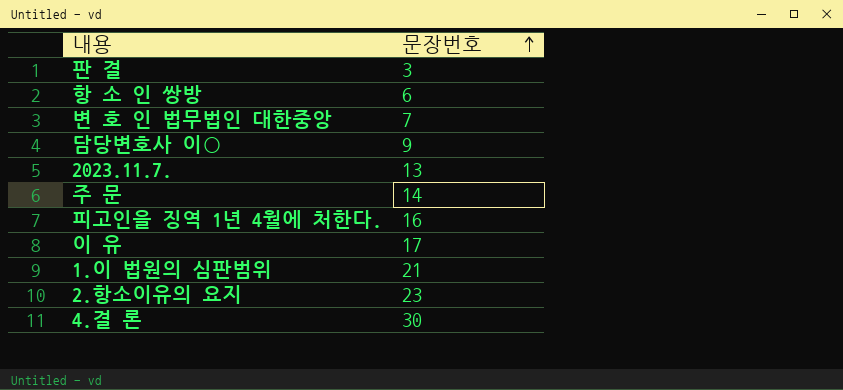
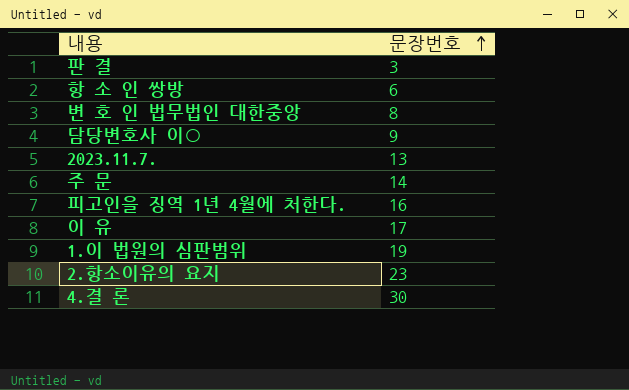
변 호 인 법무법인 대한중앙 | 문장번호: 7 -> 8
1.이 법원의 심판범위 | 문장번호: 21 -> 19

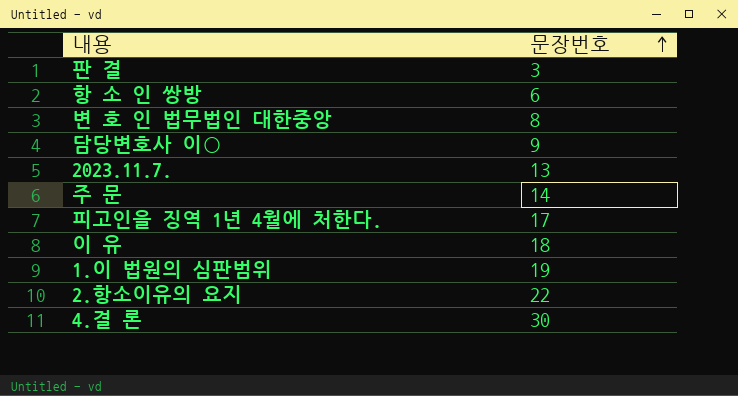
피고인을 징역 1년 4월에 처한다. | 문장번호: 16 -> 17
이 유 | 문장번호: 17 -> 18
2.항소이유의 요지 | 문장번호: 23 -> 22

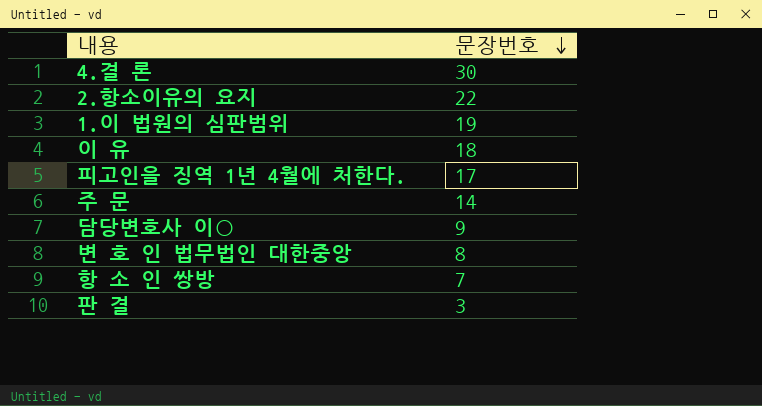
row order: 문장번호 ascending -> 문장번호 descending
row 2023.11.7.: 13 -> none
항 소 인 쌍방 | 문장번호: 6 -> 7

